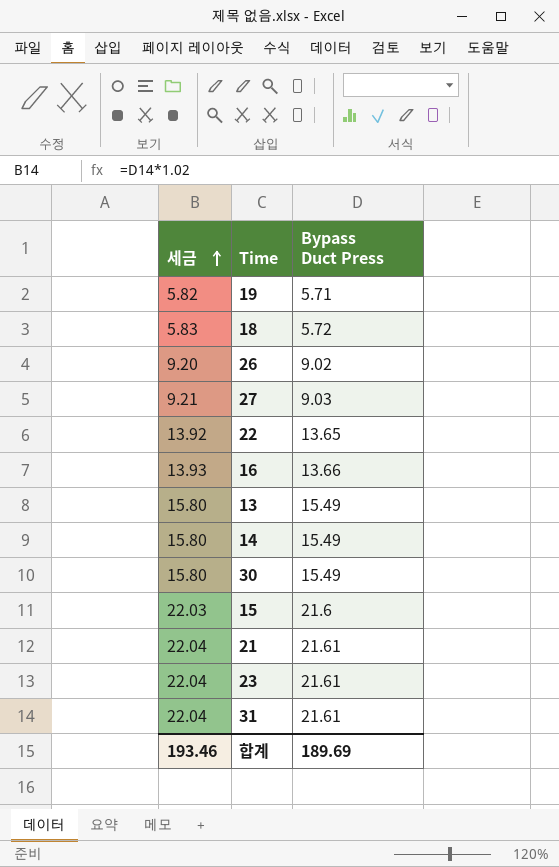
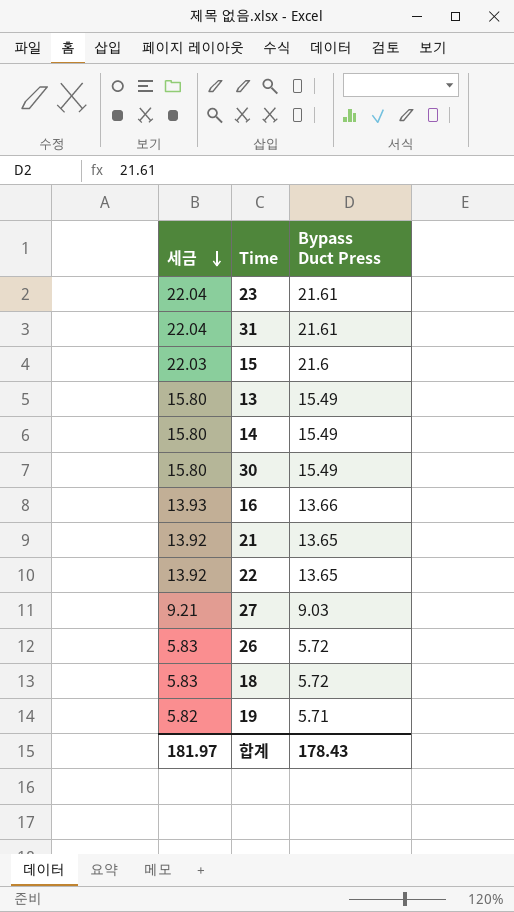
row order: 세금 ascending -> 세금 descending
21 | 세금: 22.04 -> 13.92
21 | Bypass Duct Press: 21.61 -> 13.65
26 | 세금: 9.20 -> 5.83
26 | Bypass Duct Press: 9.02 -> 5.72
합계 | 세금: 193.46 -> 181.97
합계 | Bypass Duct Press: 189.69 -> 178.43

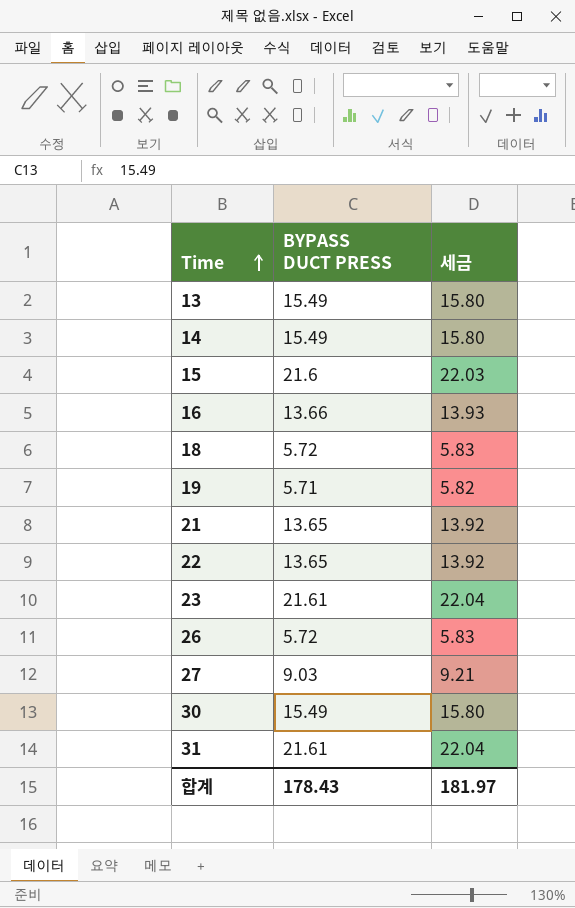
row order: 세금 descending -> Time ascending
column name: Bypass Duct Press -> BYPASS DUCT PRESS
column 세금 | position: 1 -> 3

